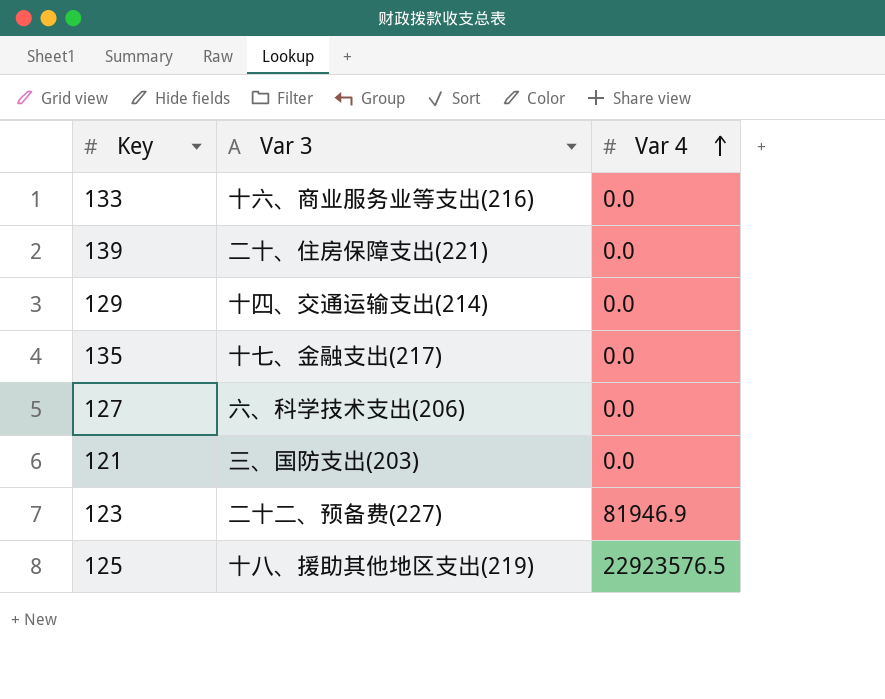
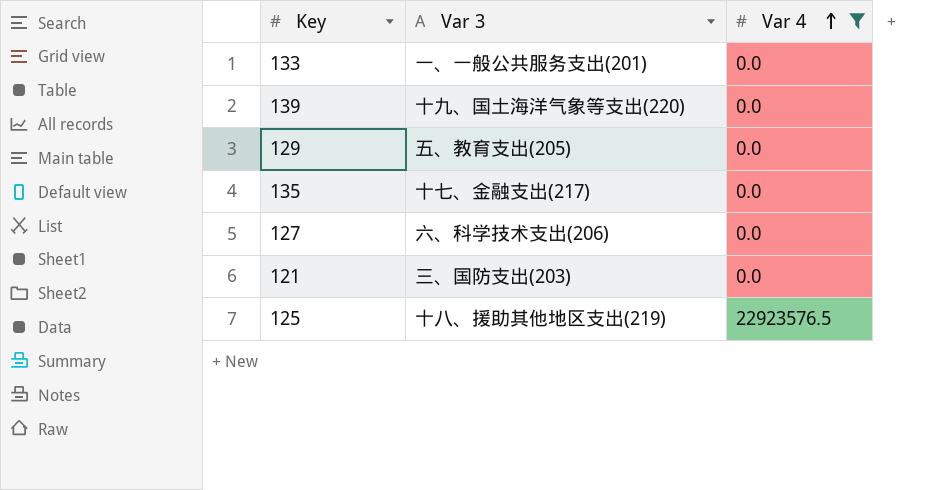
filter: none -> Var 4 != 81946.9
133 | Var 3: 十六、商业服务业等支出(216) -> 一、一般公共服务支出(201)
139 | Var 3: 二十、住房保障支出(221) -> 十九、国土海洋气象等支出(220)
129 | Var 3: 十四、交通运输支出(214) -> 五、教育支出(205)

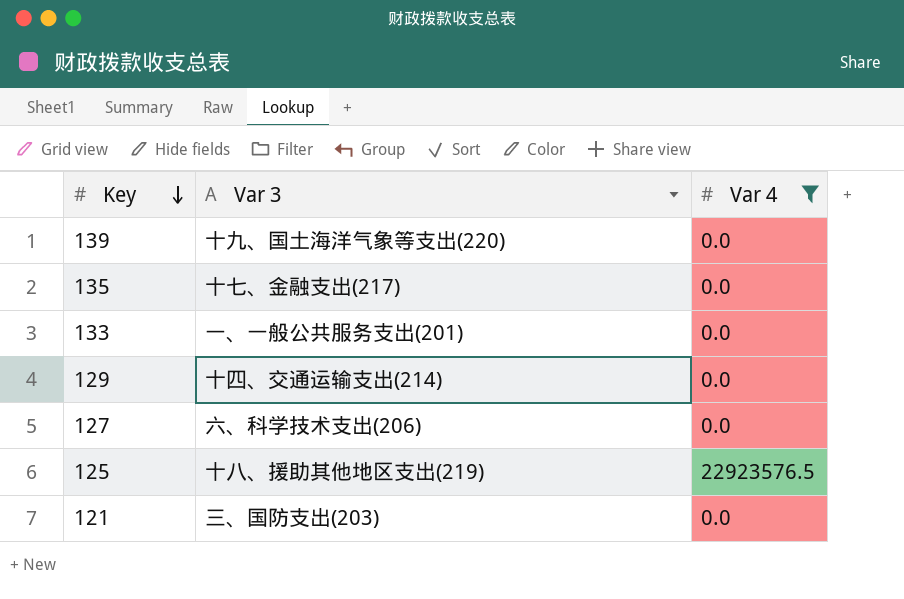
row order: Var 4 ascending -> Key descending
129 | Var 3: 五、教育支出(205) -> 十四、交通运输支出(214)

